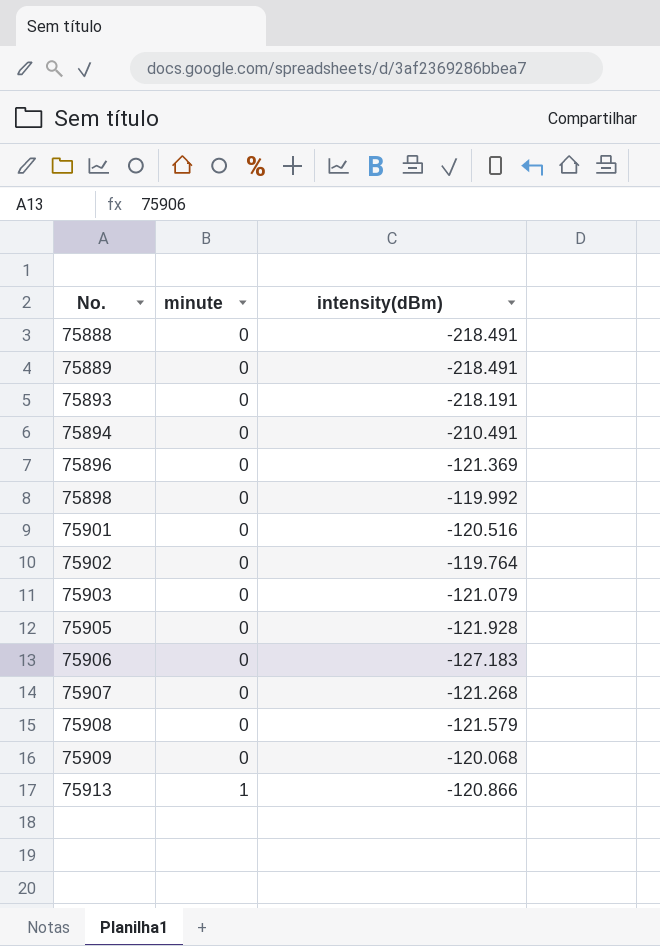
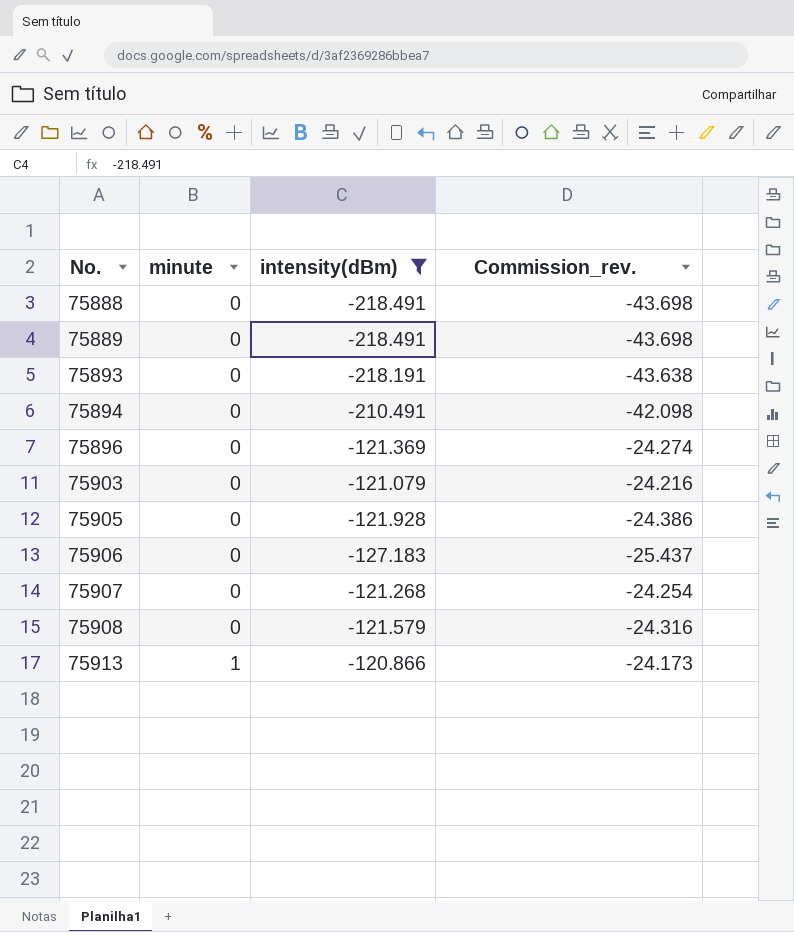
filter: none -> intensity(dBm) <= -120.866
column Commission_rev. | formula: none -> [intensity(dBm)] * 0.2

